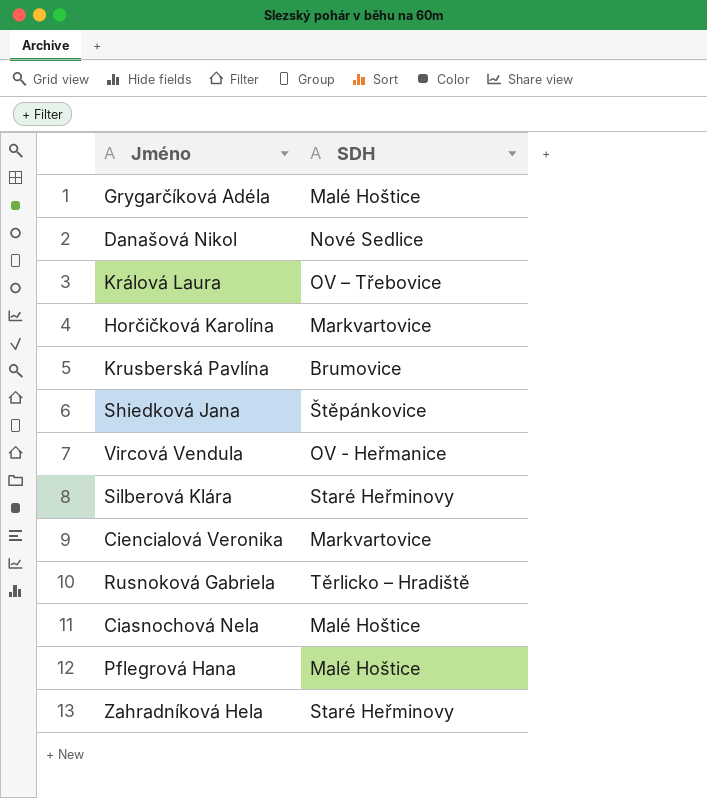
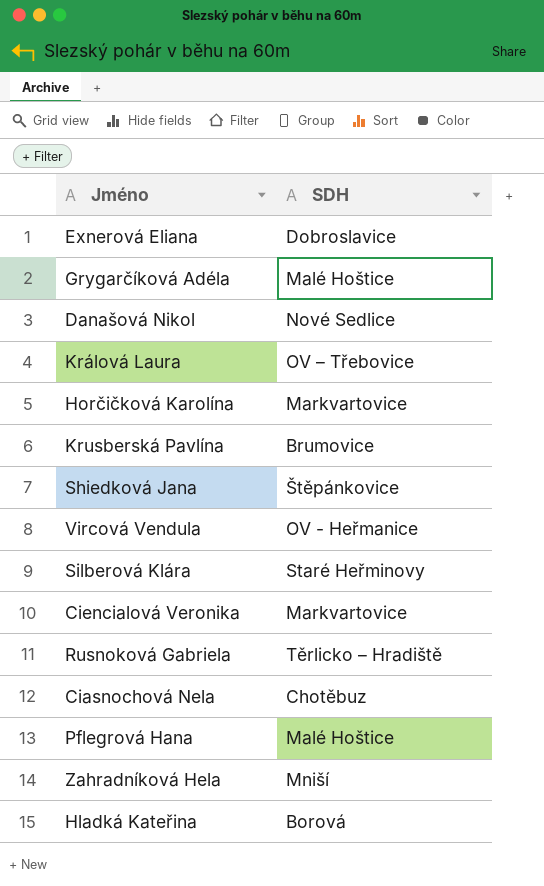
row Exnerová Eliana: none -> Dobroslavice
Ciasnochová Nela | SDH: Malé Hoštice -> Chotěbuz
Zahradníková Hela | SDH: Staré Heřminovy -> Mniší
row Hladká Kateřina: none -> Borová

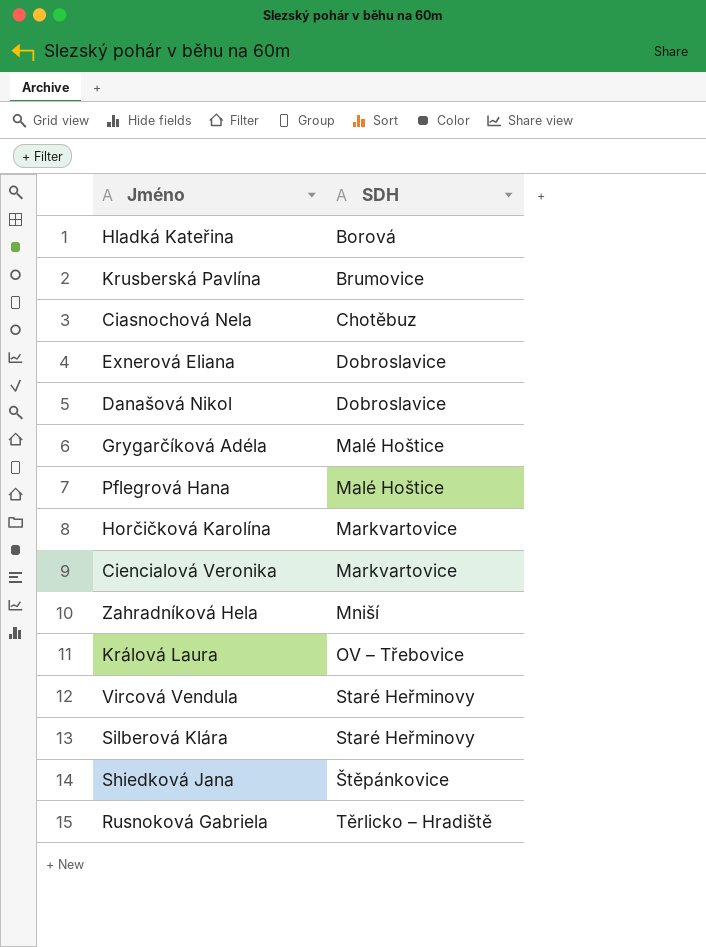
row order: none -> SDH ascending
Današová Nikol | SDH: Nové Sedlice -> Dobroslavice
Vircová Vendula | SDH: OV - Heřmanice -> Staré Heřminovy

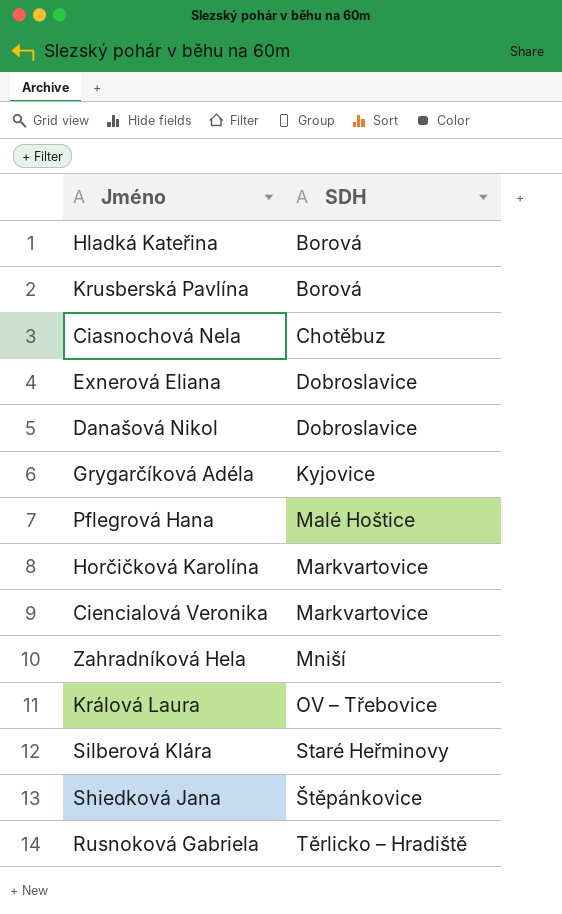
row Vircová Vendula: Staré Heřminovy -> none
Krusberská Pavlína | SDH: Brumovice -> Borová
Grygarčíková Adéla | SDH: Malé Hoštice -> Kyjovice

